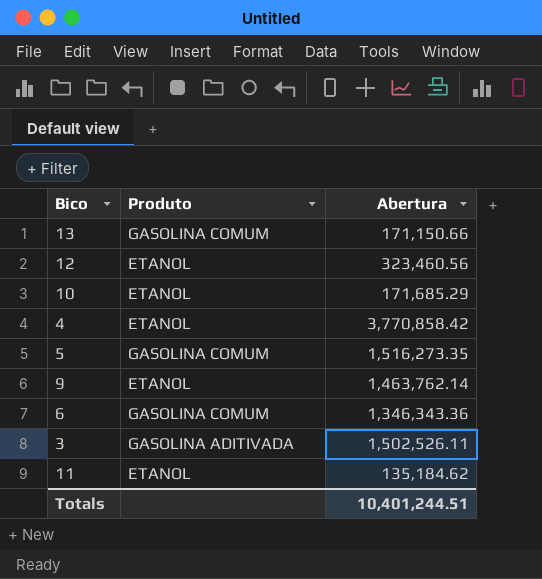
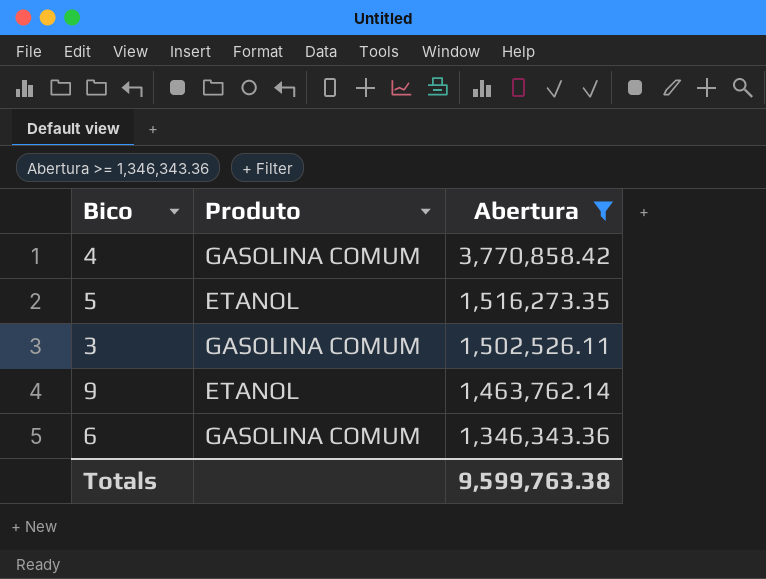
filter: none -> Abertura >= 1,346,343.36
row order: none -> Abertura descending
4 | Produto: ETANOL -> GASOLINA COMUM
5 | Produto: GASOLINA COMUM -> ETANOL
3 | Produto: GASOLINA ADITIVADA -> GASOLINA COMUM
Totals | Abertura: 10,401,244.51 -> 9,599,763.38

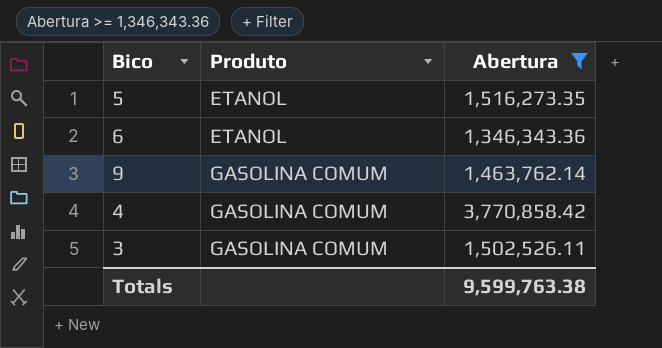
row order: Abertura descending -> Produto ascending
6 | Produto: GASOLINA COMUM -> ETANOL
9 | Produto: ETANOL -> GASOLINA COMUM

